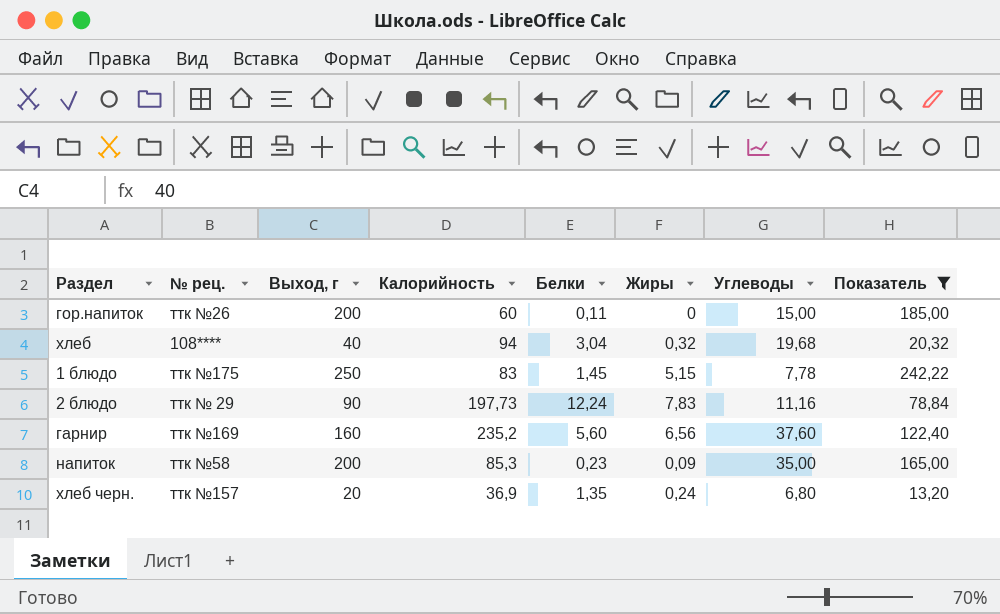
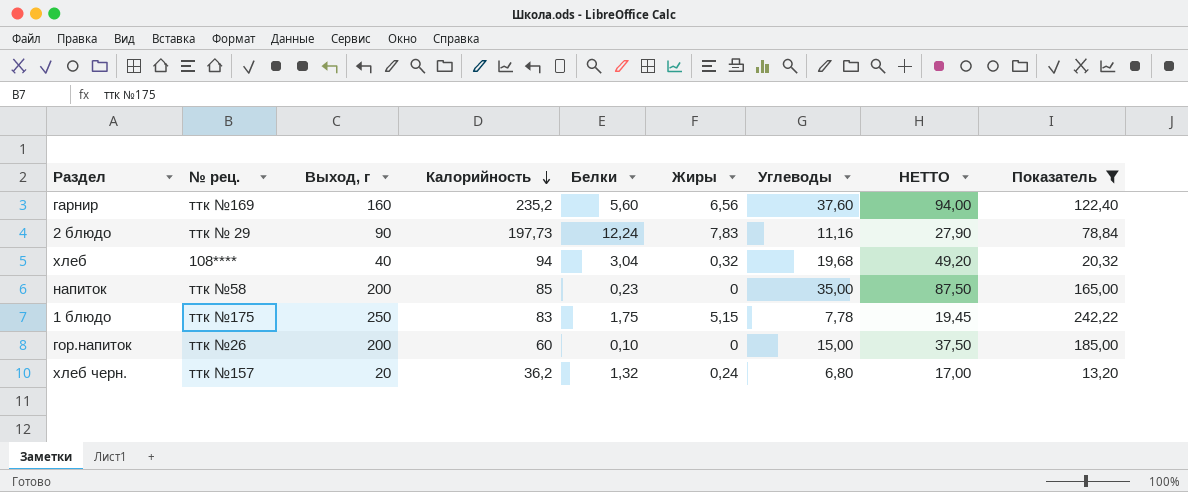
row order: none -> Калорийность descending
column НЕТТО | formula: none -> [Углеводы] * 2,5
напиток | Калорийность: 85,3 -> 85
напиток | Жиры: 0,09 -> 0
1 блюдо | Белки: 1,45 -> 1,75
гор.напиток | Белки: 0,11 -> 0,10
хлеб черн. | Калорийность: 36,9 -> 36,2
хлеб черн. | Белки: 1,35 -> 1,32

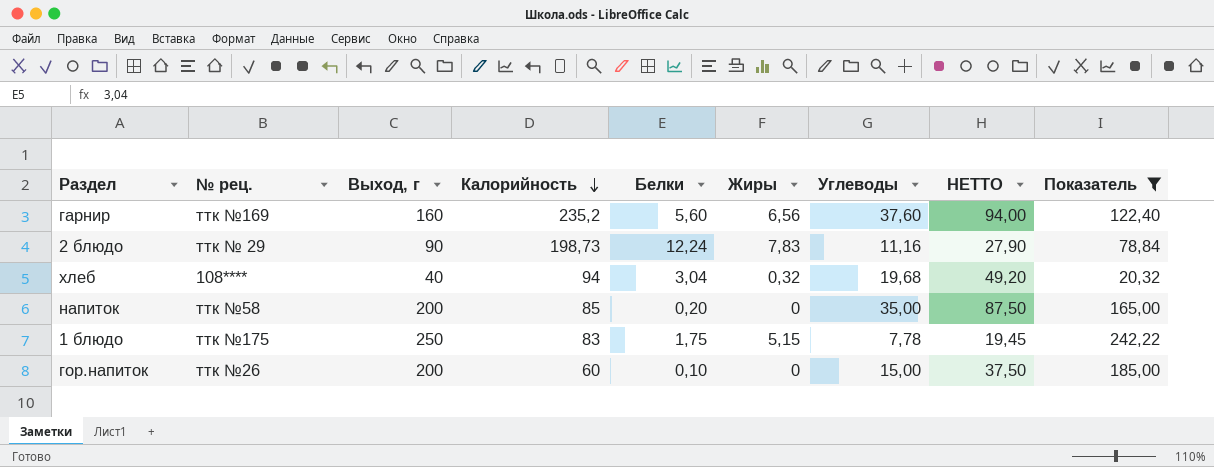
row хлеб черн.: ттк №157 | 20 | 36,2 | 1,32 | 0,24 | 6,80 | 17,00 | 13,20 -> none
2 блюдо | Калорийность: 197,73 -> 198,73
напиток | Белки: 0,23 -> 0,20

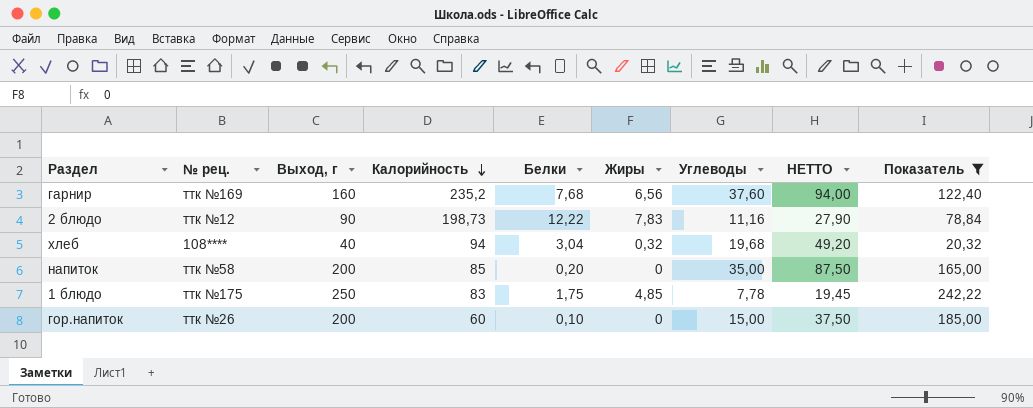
гарнир | Белки: 5,60 -> 7,68
2 блюдо | № рец.: ттк № 29 -> ттк №12
2 блюдо | Белки: 12,24 -> 12,22
1 блюдо | Жиры: 5,15 -> 4,85

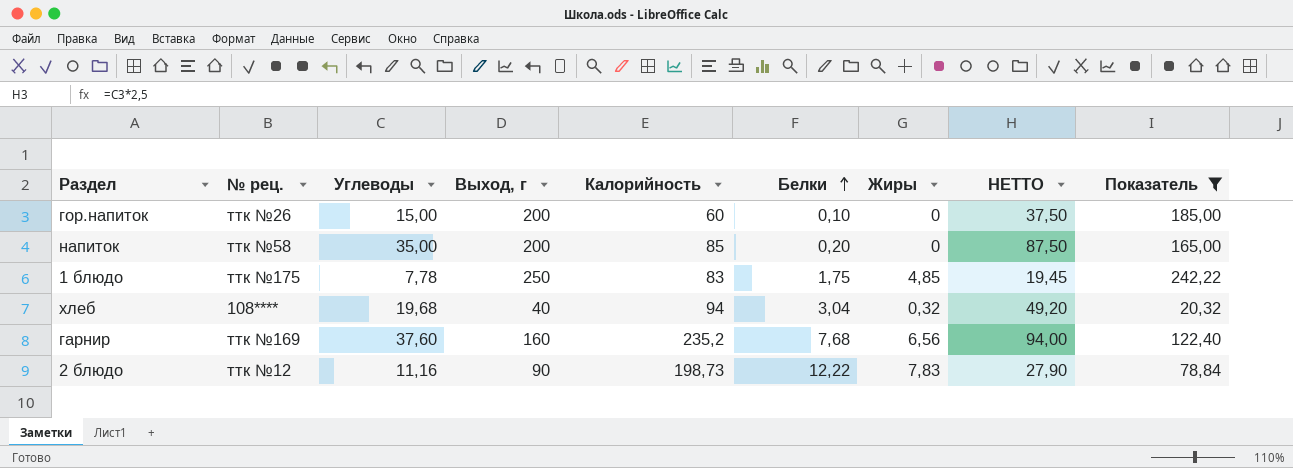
row order: Калорийность descending -> Белки ascending
column Углеводы | position: 7 -> 3

